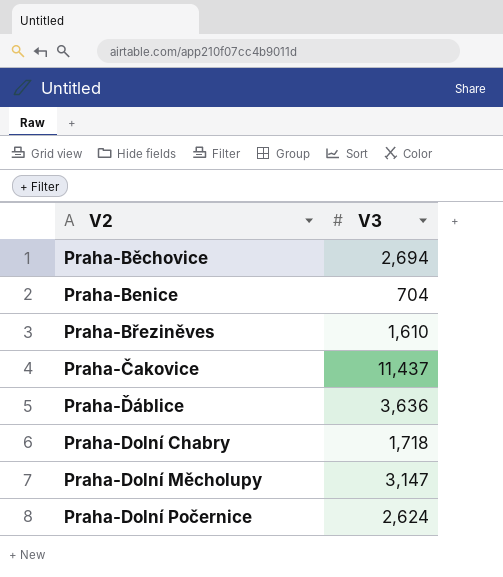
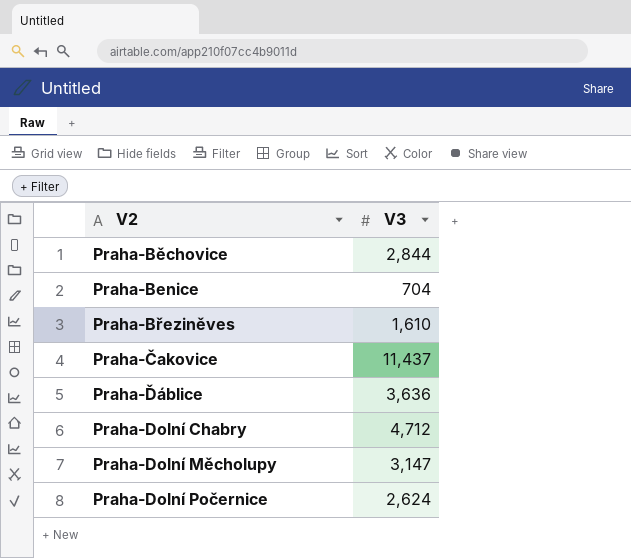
Praha-Běchovice | V3: 2,694 -> 2,844
Praha-Dolní Chabry | V3: 1,718 -> 4,712

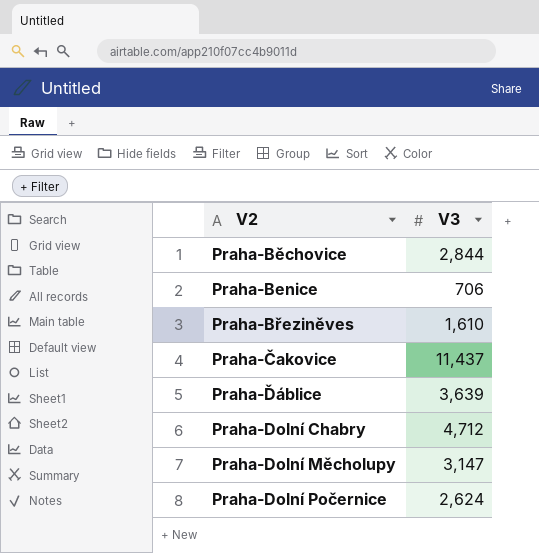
Praha-Benice | V3: 704 -> 706
Praha-Ďáblice | V3: 3,636 -> 3,639

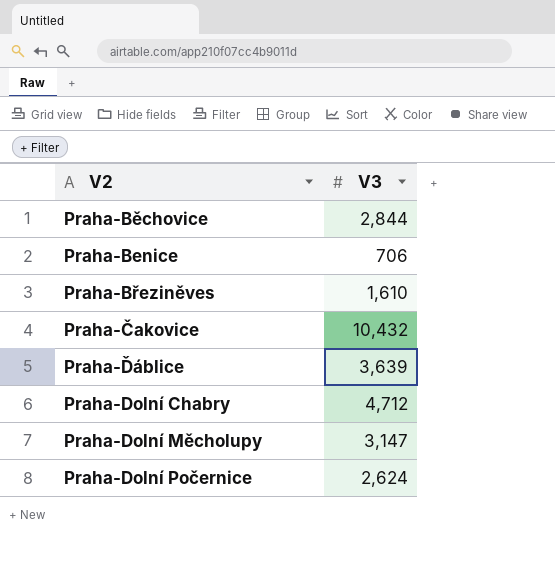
Praha-Čakovice | V3: 11,437 -> 10,432

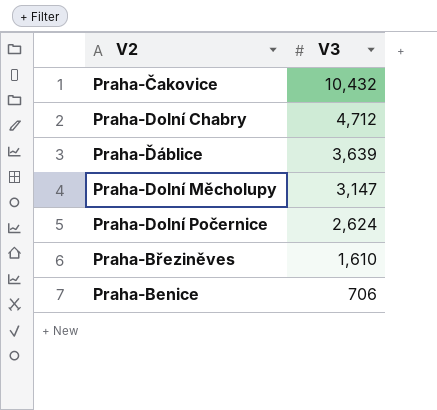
row order: V2 ascending -> V3 descending
row Praha-Běchovice: 2,844 -> none

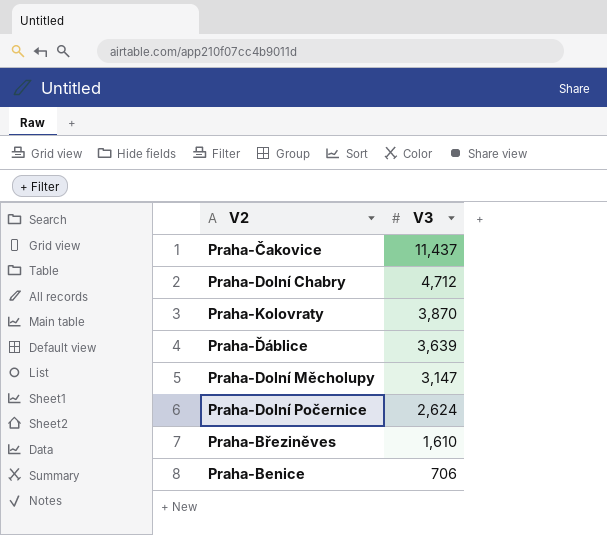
Praha-Čakovice | V3: 10,432 -> 11,437
row Praha-Kolovraty: none -> 3,870

